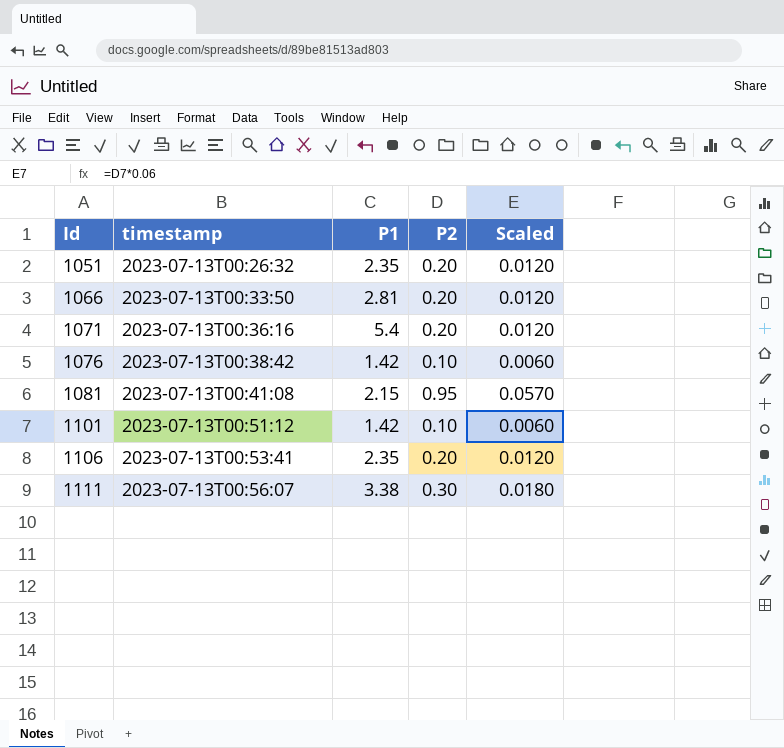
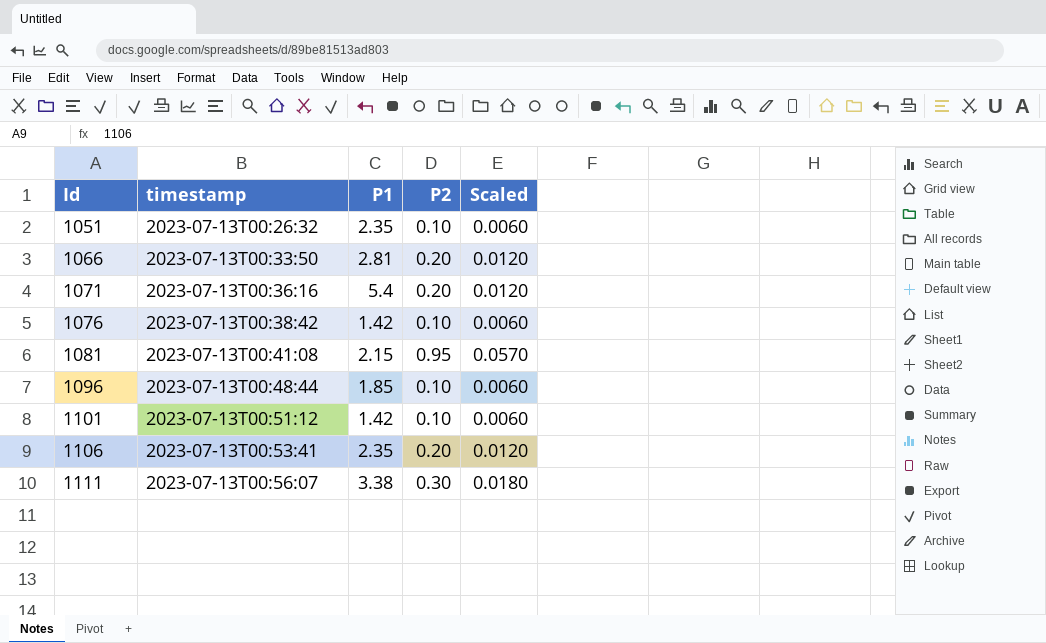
1051 | P2: 0.20 -> 0.10
1051 | Scaled: 0.0120 -> 0.0060
row 1096: none -> 2023-07-13T00:48:44 | 1.85 | 0.10 | 0.0060

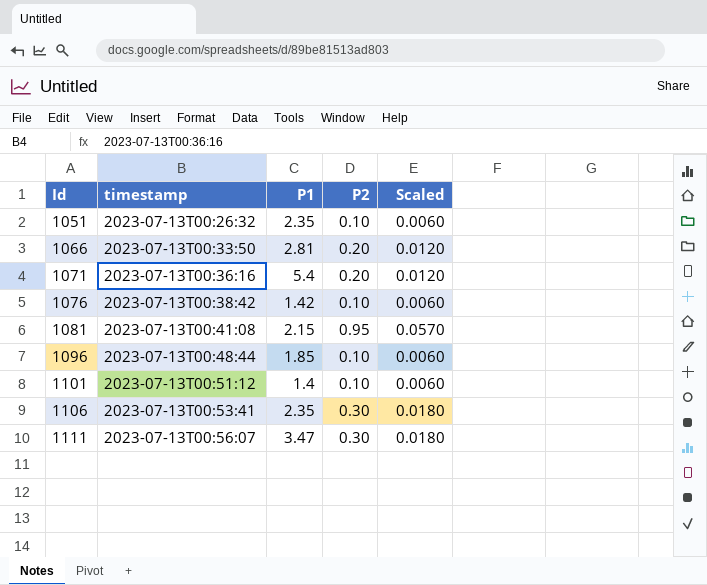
1101 | P1: 1.42 -> 1.4
1106 | P2: 0.20 -> 0.30
1106 | Scaled: 0.0120 -> 0.0180
1111 | P1: 3.38 -> 3.47

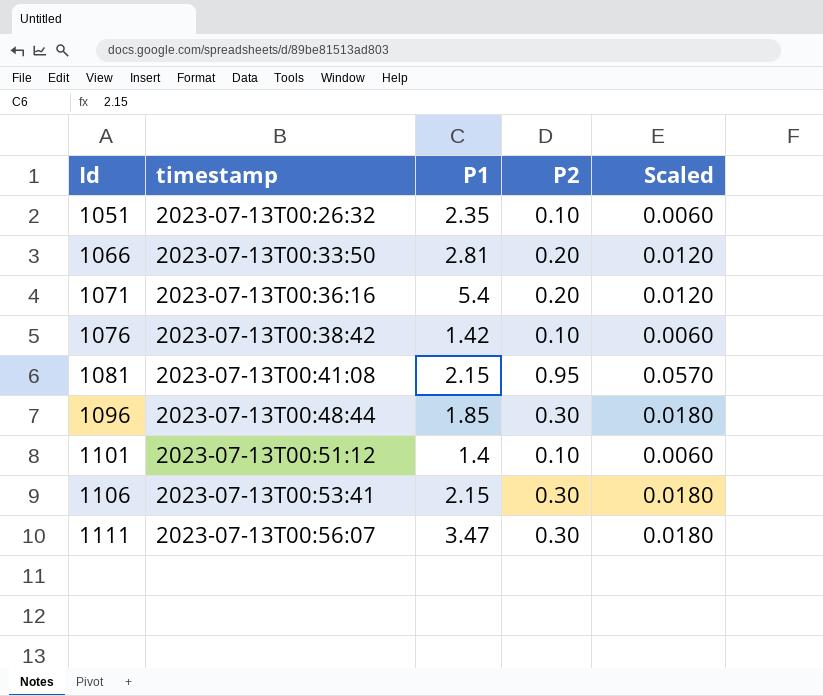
1096 | P2: 0.10 -> 0.30
1096 | Scaled: 0.0060 -> 0.0180
1106 | P1: 2.35 -> 2.15

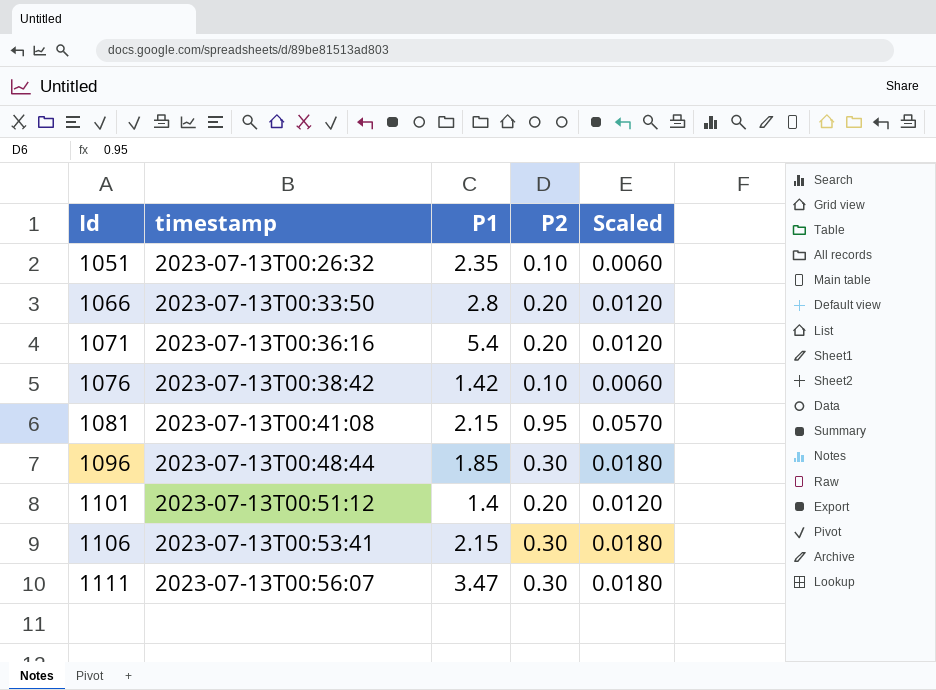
1066 | P1: 2.81 -> 2.8
1101 | P2: 0.10 -> 0.20
1101 | Scaled: 0.0060 -> 0.0120

